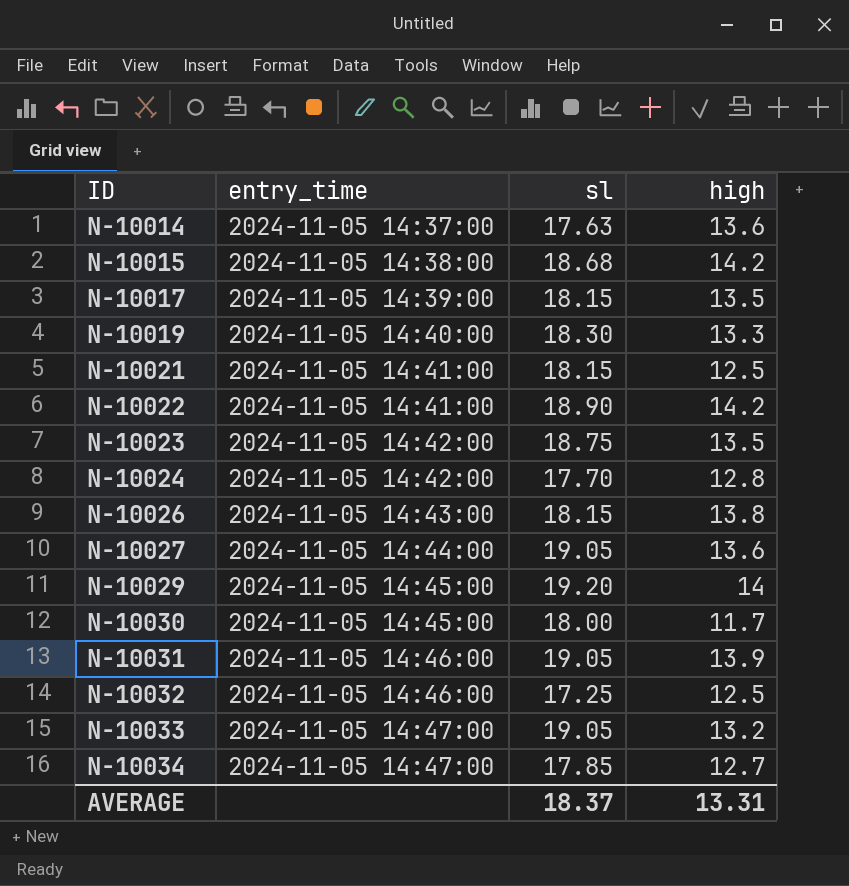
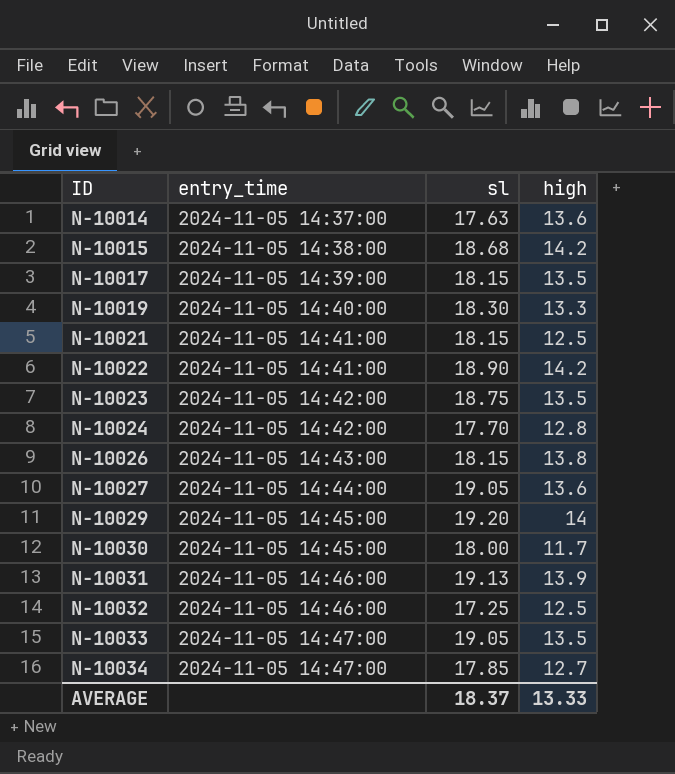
N-10031 | sl: 19.05 -> 19.13
N-10033 | high: 13.2 -> 13.5
AVERAGE | high: 13.31 -> 13.33

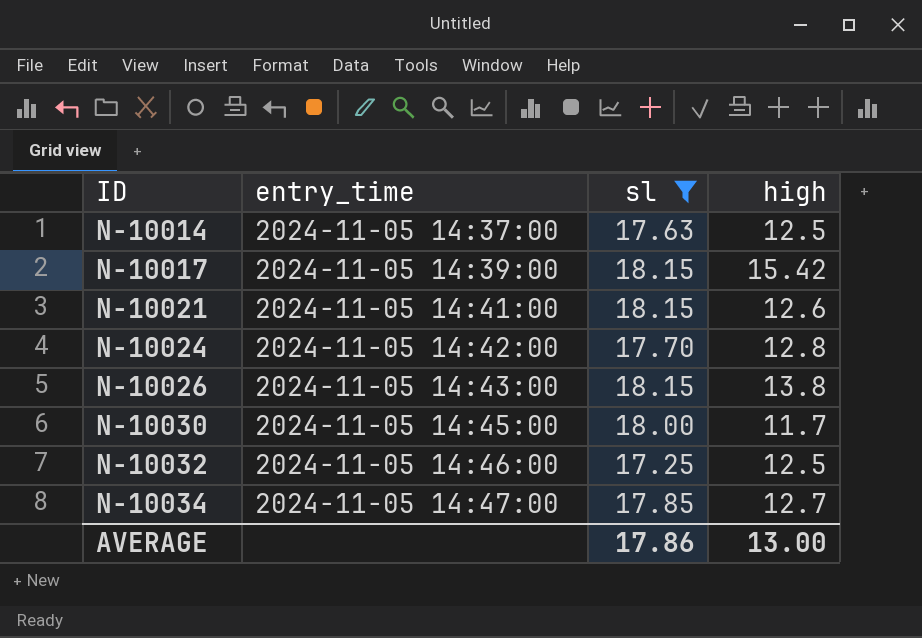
filter: none -> sl <= 18.15
N-10014 | high: 13.6 -> 12.5
N-10017 | high: 13.5 -> 15.42
N-10021 | high: 12.5 -> 12.6
AVERAGE | sl: 18.37 -> 17.86
AVERAGE | high: 13.33 -> 13.00

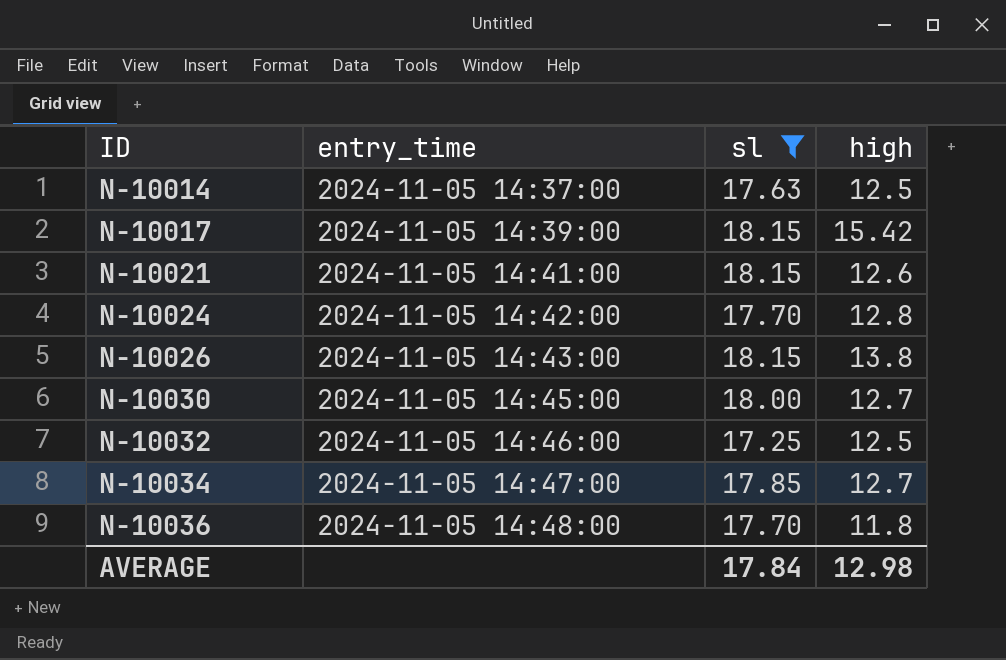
N-10030 | high: 11.7 -> 12.7
row N-10036: none -> 2024-11-05 14:48:00 | 17.70 | 11.8
AVERAGE | sl: 17.86 -> 17.84
AVERAGE | high: 13.00 -> 12.98

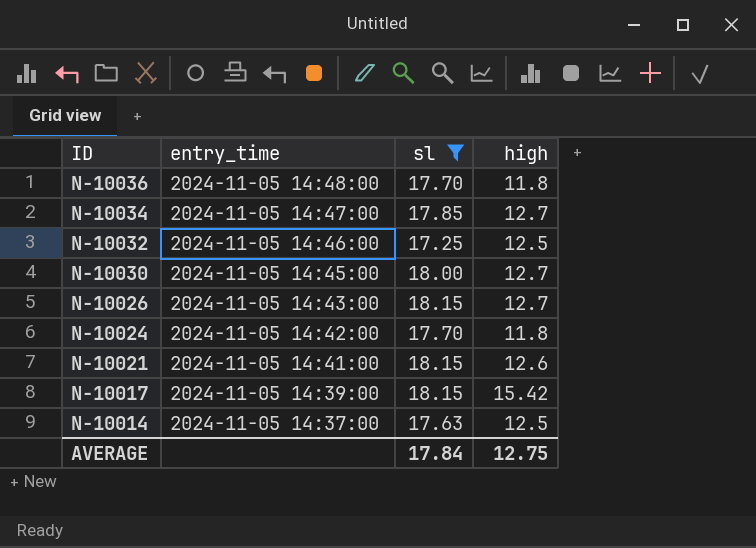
row order: ID ascending -> ID descending
N-10026 | high: 13.8 -> 12.7
N-10024 | high: 12.8 -> 11.8
AVERAGE | high: 12.98 -> 12.75

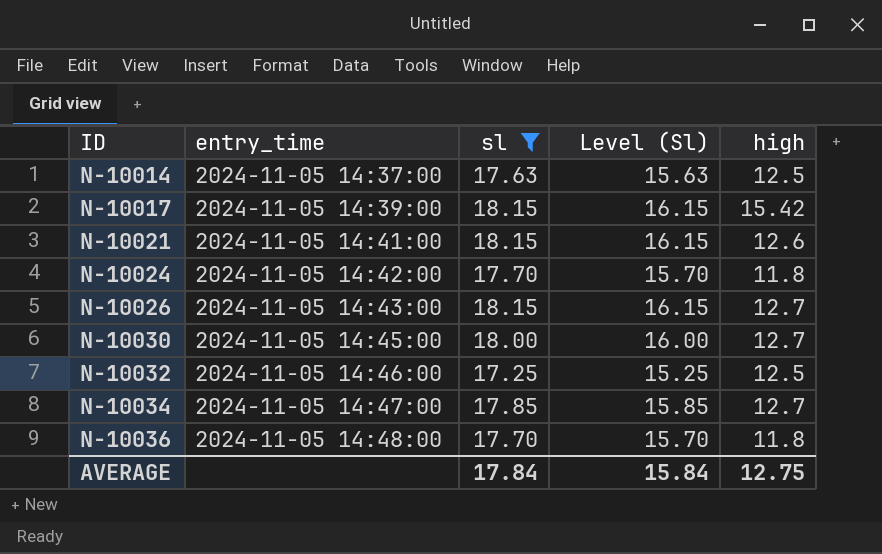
row order: ID descending -> ID ascending
column Level (Sl) | formula: none -> [sl] - 2

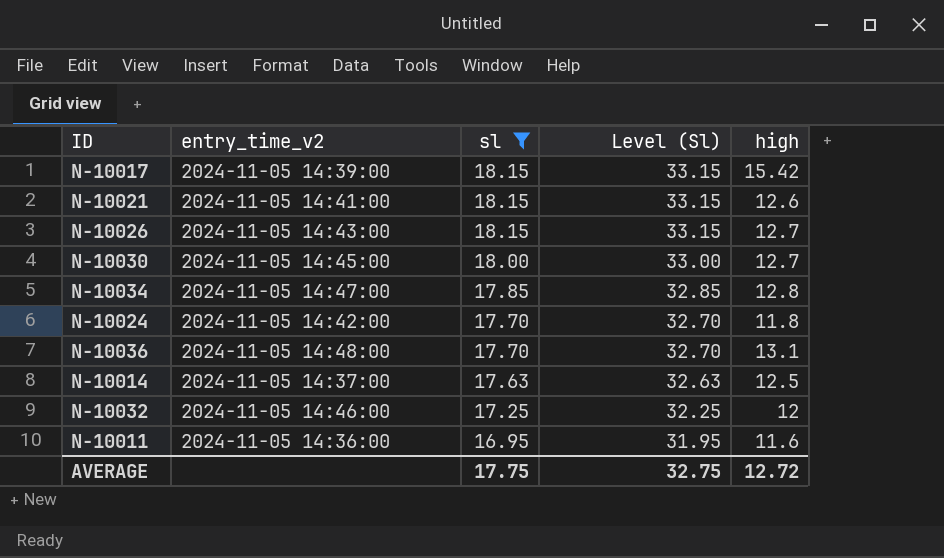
row order: ID ascending -> sl descending
column name: entry_time -> entry_time_v2
column Level (Sl) | formula: [sl] - 2 -> [sl] + 15
N-10034 | high: 12.7 -> 12.8
N-10036 | high: 11.8 -> 13.1
N-10032 | high: 12.5 -> 12
row N-10011: none -> 2024-11-05 14:36:00 | 16.95 | 31.95 | 11.6
AVERAGE | sl: 17.84 -> 17.75
AVERAGE | Level (Sl): 15.84 -> 32.75
AVERAGE | high: 12.75 -> 12.72

